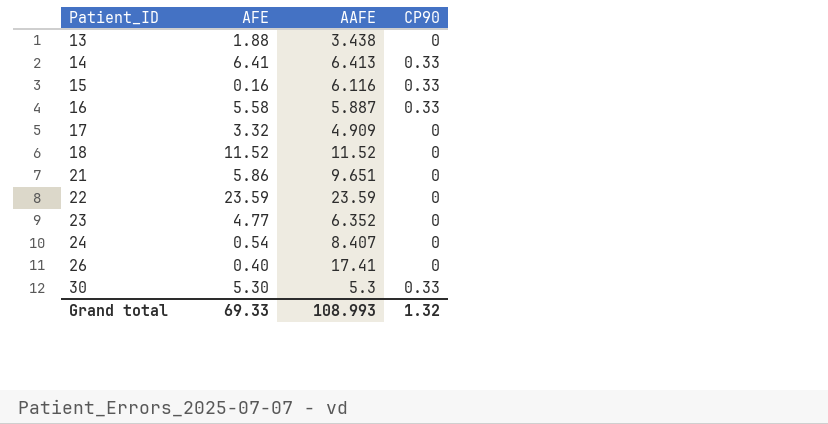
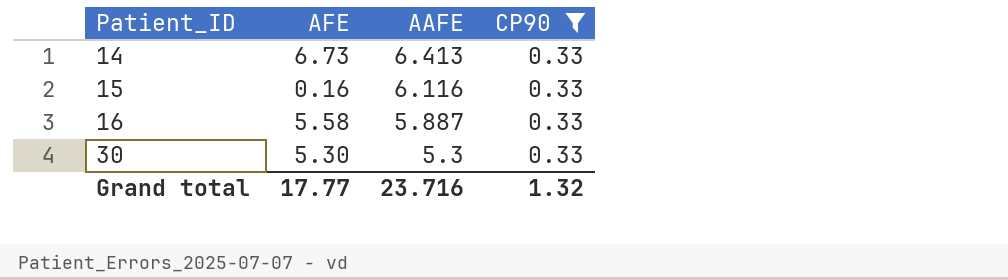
filter: none -> CP90 = 0.33
14 | AFE: 6.41 -> 6.73
Grand total | AFE: 69.33 -> 17.77
Grand total | AAFE: 108.993 -> 23.716

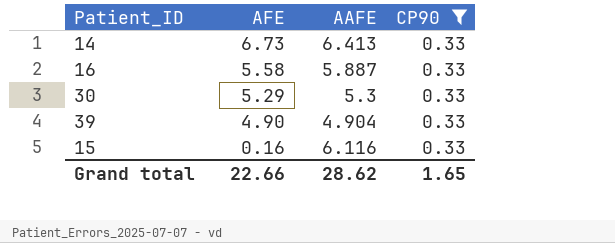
row order: Patient_ID ascending -> AFE descending
30 | AFE: 5.30 -> 5.29
row 39: none -> 4.90 | 4.904 | 0.33
Grand total | AFE: 17.77 -> 22.66
Grand total | AAFE: 23.716 -> 28.62
Grand total | CP90: 1.32 -> 1.65

